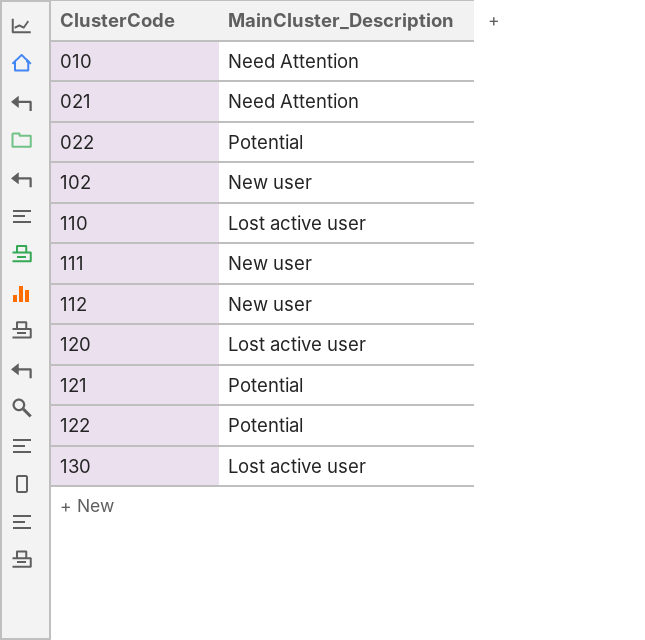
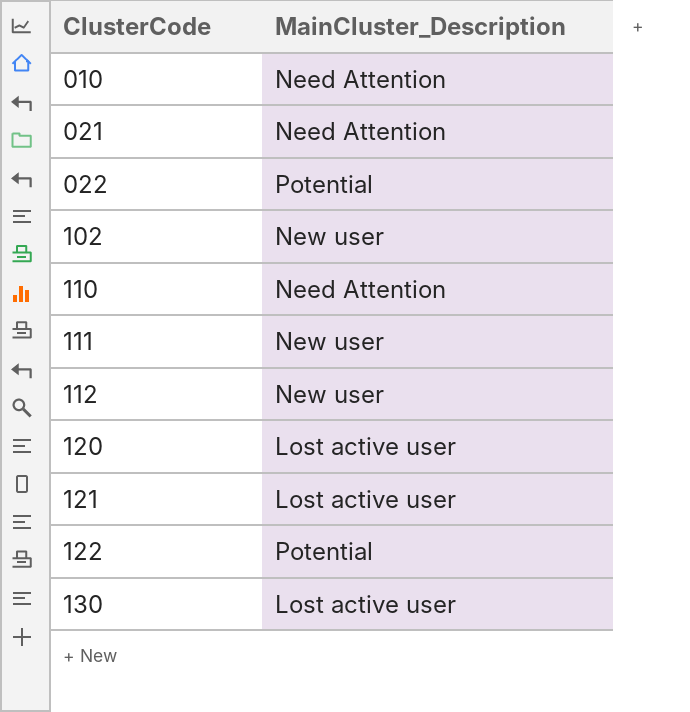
110 | MainCluster_Description: Lost active user -> Need Attention
121 | MainCluster_Description: Potential -> Lost active user

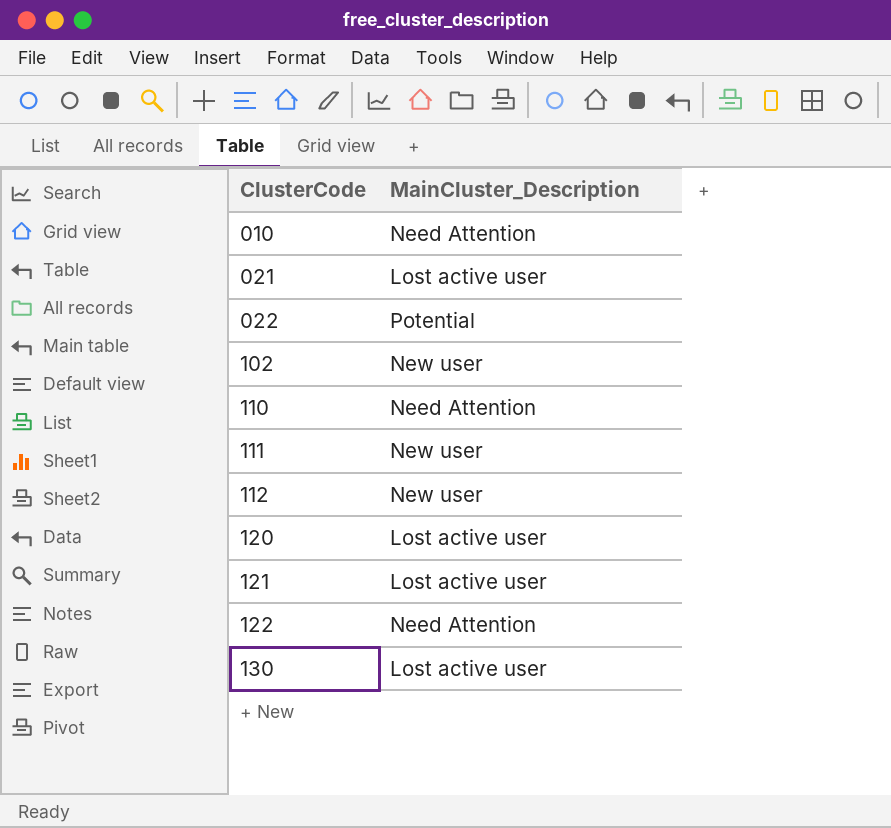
021 | MainCluster_Description: Need Attention -> Lost active user
122 | MainCluster_Description: Potential -> Need Attention

